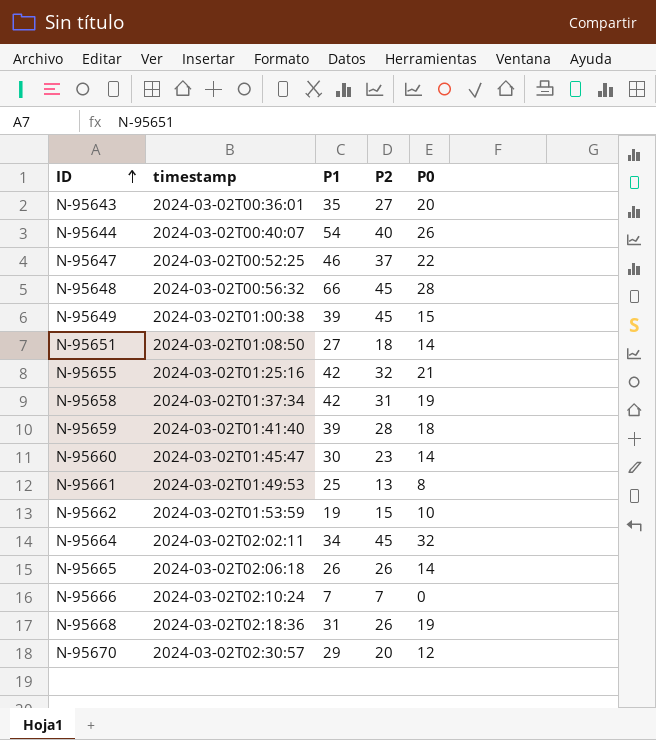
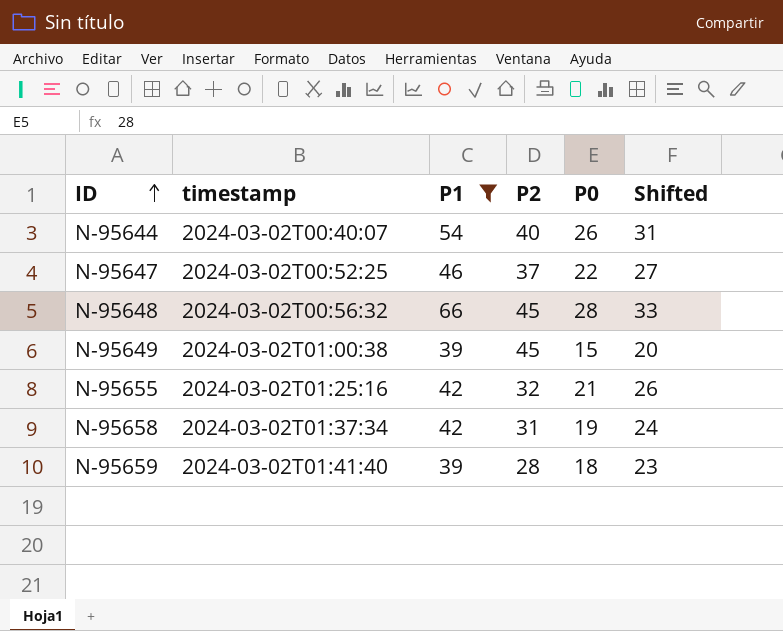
filter: none -> P1 >= 39
column Shifted | formula: none -> [P0] + 5

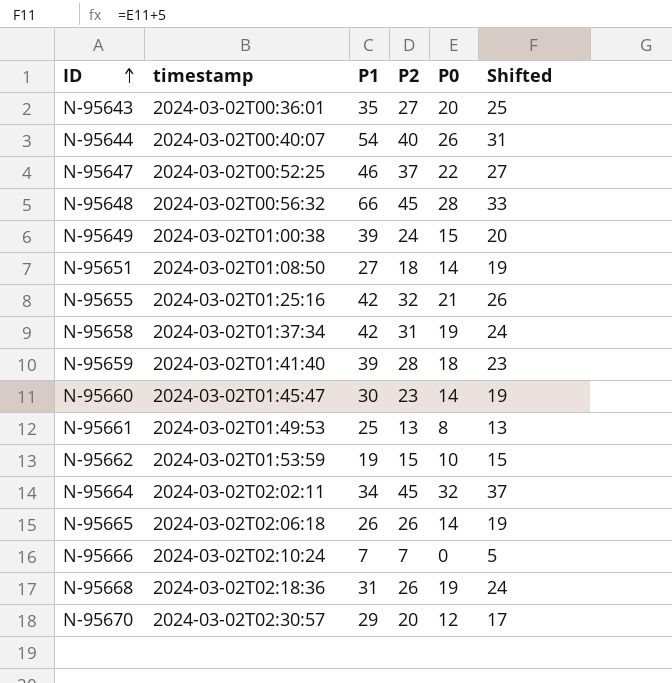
filter: P1 >= 39 -> none
N-95649 | P2: 45 -> 24

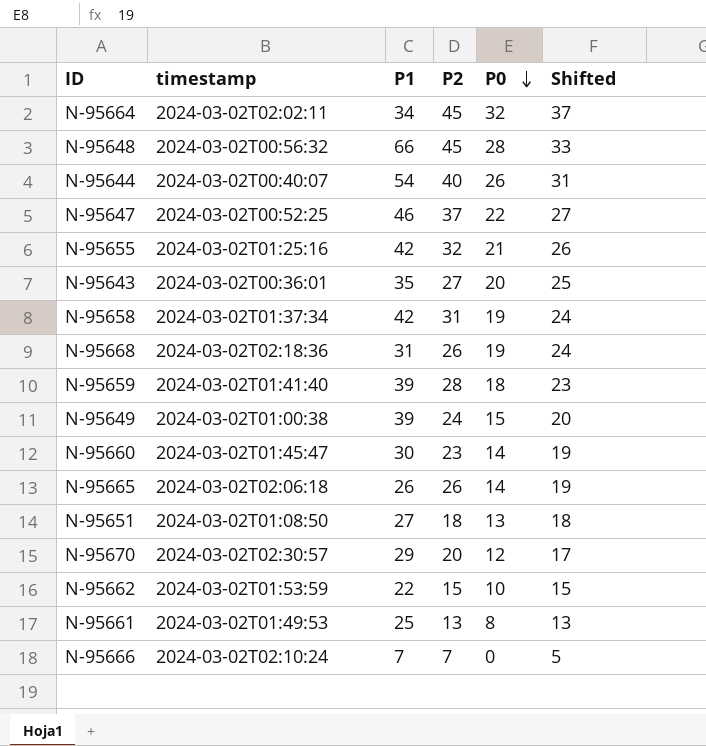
row order: ID ascending -> P0 descending
N-95651 | P0: 14 -> 13
N-95651 | Shifted: 19 -> 18
N-95662 | P1: 19 -> 22

